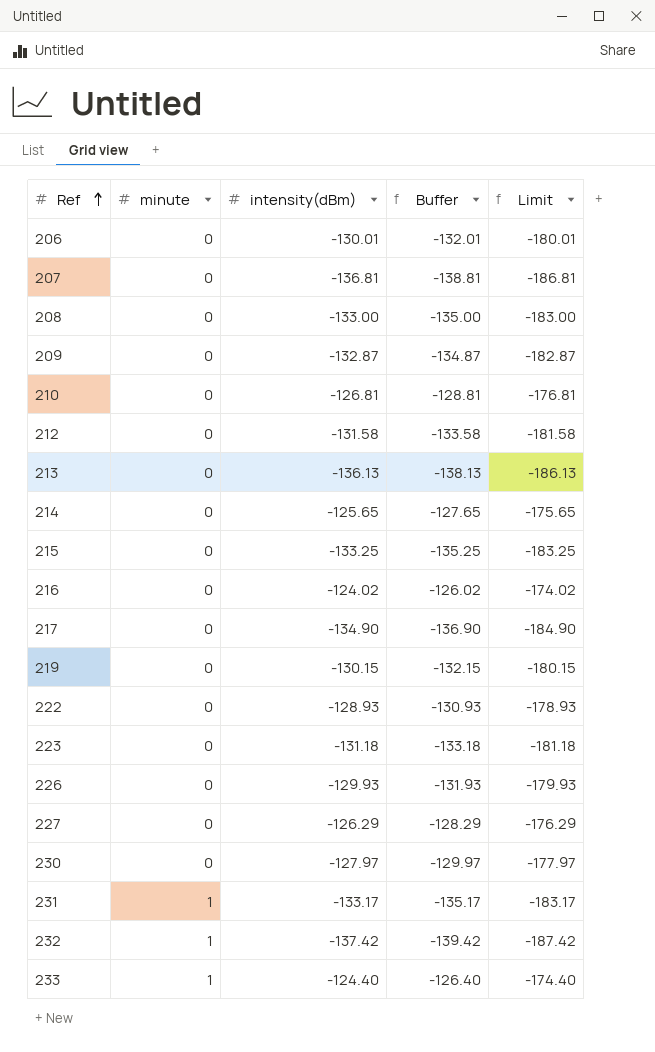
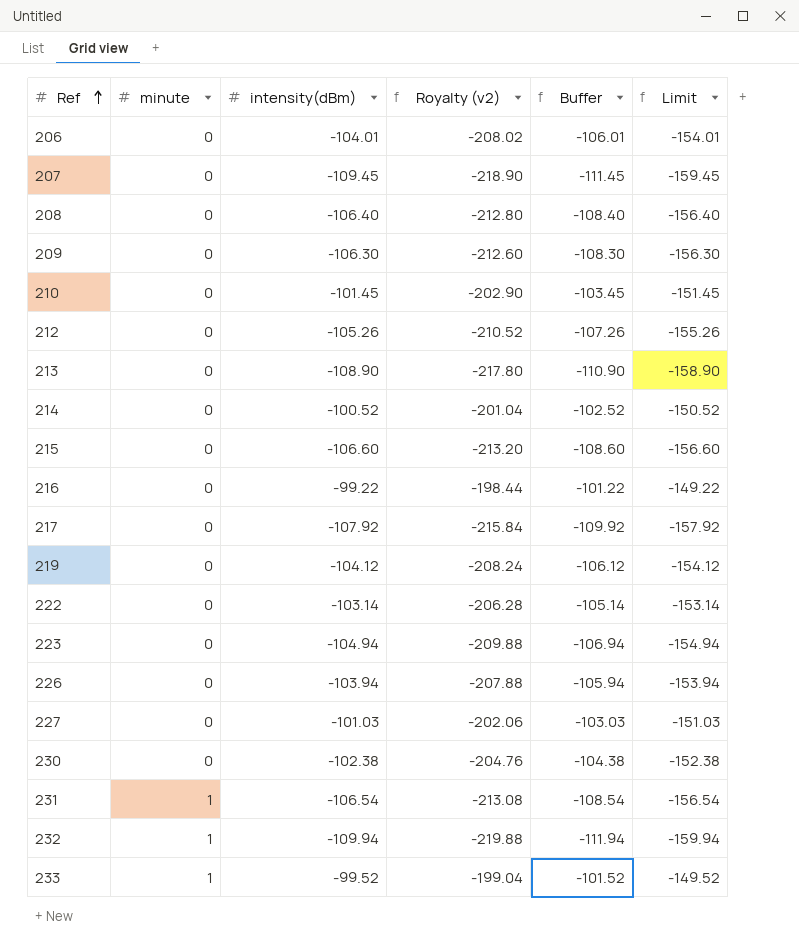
column Royalty (v2) | formula: none -> [intensity(dBm)] * 2
206 | intensity(dBm): -130.01 -> -104.01
206 | Buffer: -132.01 -> -106.01
206 | Limit: -180.01 -> -154.01
207 | intensity(dBm): -136.81 -> -109.45
207 | Buffer: -138.81 -> -111.45
207 | Limit: -186.81 -> -159.45
208 | intensity(dBm): -133.00 -> -106.40
208 | Buffer: -135.00 -> -108.40
208 | Limit: -183.00 -> -156.40
209 | intensity(dBm): -132.87 -> -106.30
209 | Buffer: -134.87 -> -108.30
209 | Limit: -182.87 -> -156.30
210 | intensity(dBm): -126.81 -> -101.45
210 | Buffer: -128.81 -> -103.45
210 | Limit: -176.81 -> -151.45
212 | intensity(dBm): -131.58 -> -105.26
212 | Buffer: -133.58 -> -107.26
212 | Limit: -181.58 -> -155.26
213 | intensity(dBm): -136.13 -> -108.90
213 | Buffer: -138.13 -> -110.90
213 | Limit: -186.13 -> -158.90
214 | intensity(dBm): -125.65 -> -100.52
214 | Buffer: -127.65 -> -102.52
214 | Limit: -175.65 -> -150.52
215 | intensity(dBm): -133.25 -> -106.60
215 | Buffer: -135.25 -> -108.60
215 | Limit: -183.25 -> -156.60
216 | intensity(dBm): -124.02 -> -99.22
216 | Buffer: -126.02 -> -101.22
216 | Limit: -174.02 -> -149.22
217 | intensity(dBm): -134.90 -> -107.92
217 | Buffer: -136.90 -> -109.92
217 | Limit: -184.90 -> -157.92
219 | intensity(dBm): -130.15 -> -104.12
219 | Buffer: -132.15 -> -106.12
219 | Limit: -180.15 -> -154.12
222 | intensity(dBm): -128.93 -> -103.14
222 | Buffer: -130.93 -> -105.14
222 | Limit: -178.93 -> -153.14
223 | intensity(dBm): -131.18 -> -104.94
223 | Buffer: -133.18 -> -106.94
223 | Limit: -181.18 -> -154.94
226 | intensity(dBm): -129.93 -> -103.94
226 | Buffer: -131.93 -> -105.94
226 | Limit: -179.93 -> -153.94
227 | intensity(dBm): -126.29 -> -101.03
227 | Buffer: -128.29 -> -103.03
227 | Limit: -176.29 -> -151.03
230 | intensity(dBm): -127.97 -> -102.38
230 | Buffer: -129.97 -> -104.38
230 | Limit: -177.97 -> -152.38
231 | intensity(dBm): -133.17 -> -106.54
231 | Buffer: -135.17 -> -108.54
231 | Limit: -183.17 -> -156.54
232 | intensity(dBm): -137.42 -> -109.94
232 | Buffer: -139.42 -> -111.94
232 | Limit: -187.42 -> -159.94
233 | intensity(dBm): -124.40 -> -99.52
233 | Buffer: -126.40 -> -101.52
233 | Limit: -174.40 -> -149.52

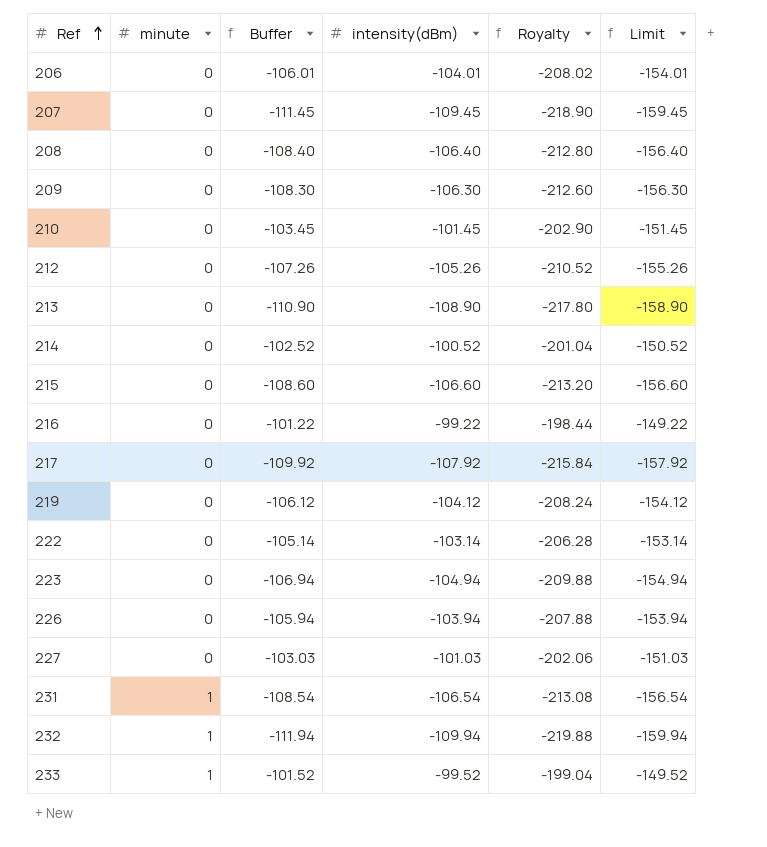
column Buffer | position: 5 -> 3
column name: Royalty (v2) -> Royalty
row 230: 0 | -102.38 | -204.76 | -104.38 | -152.38 -> none

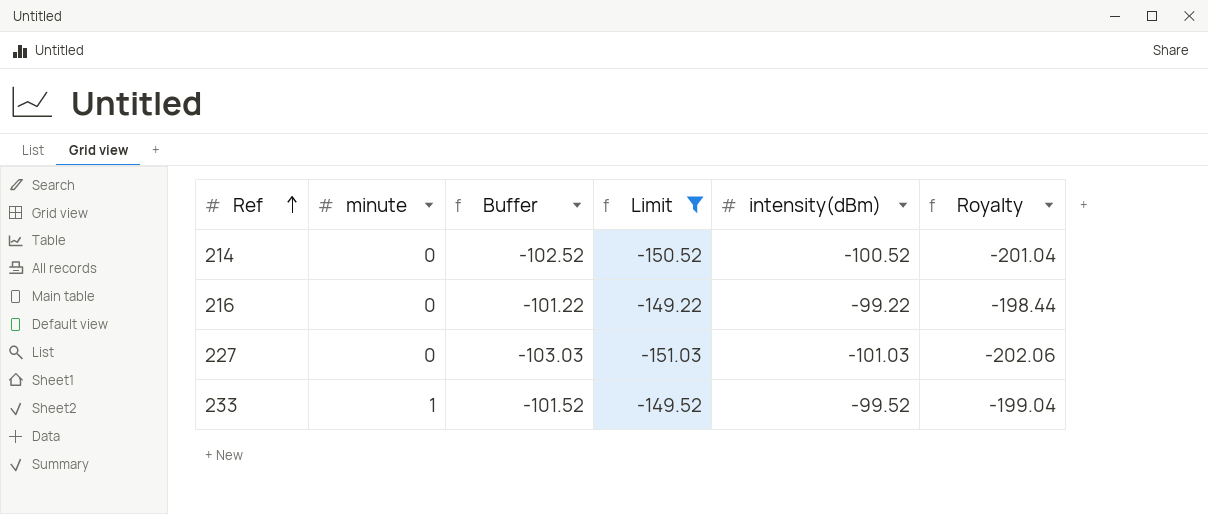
filter: none -> Limit >= -151.03
column Limit | position: 6 -> 4

